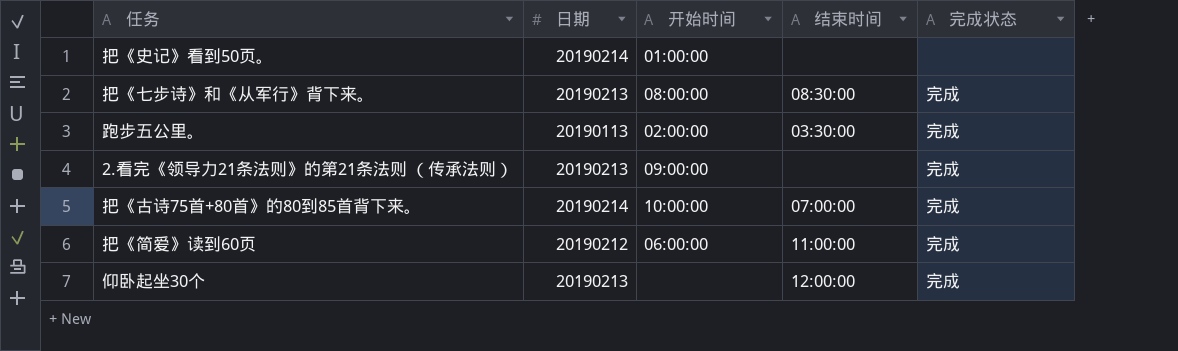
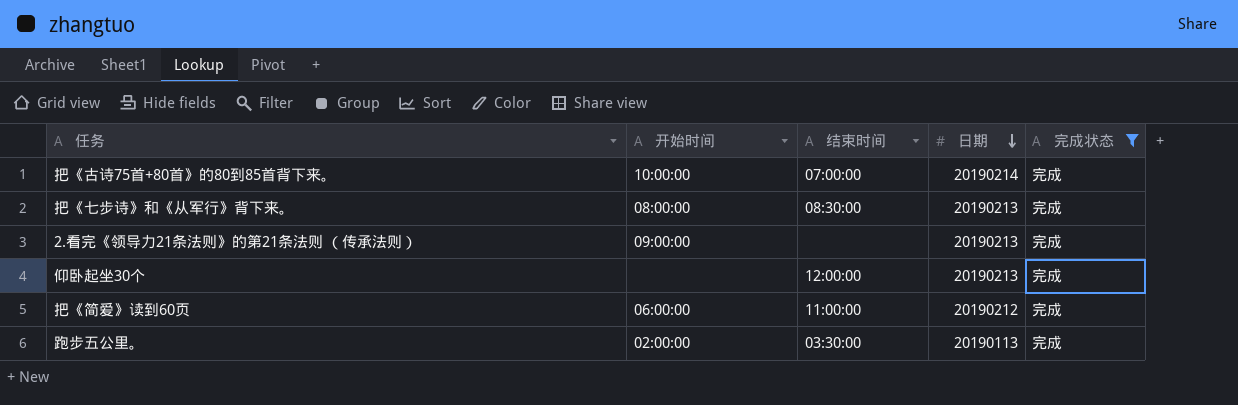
filter: none -> 完成状态 = 完成
row order: none -> 日期 descending
column 日期 | position: 2 -> 4

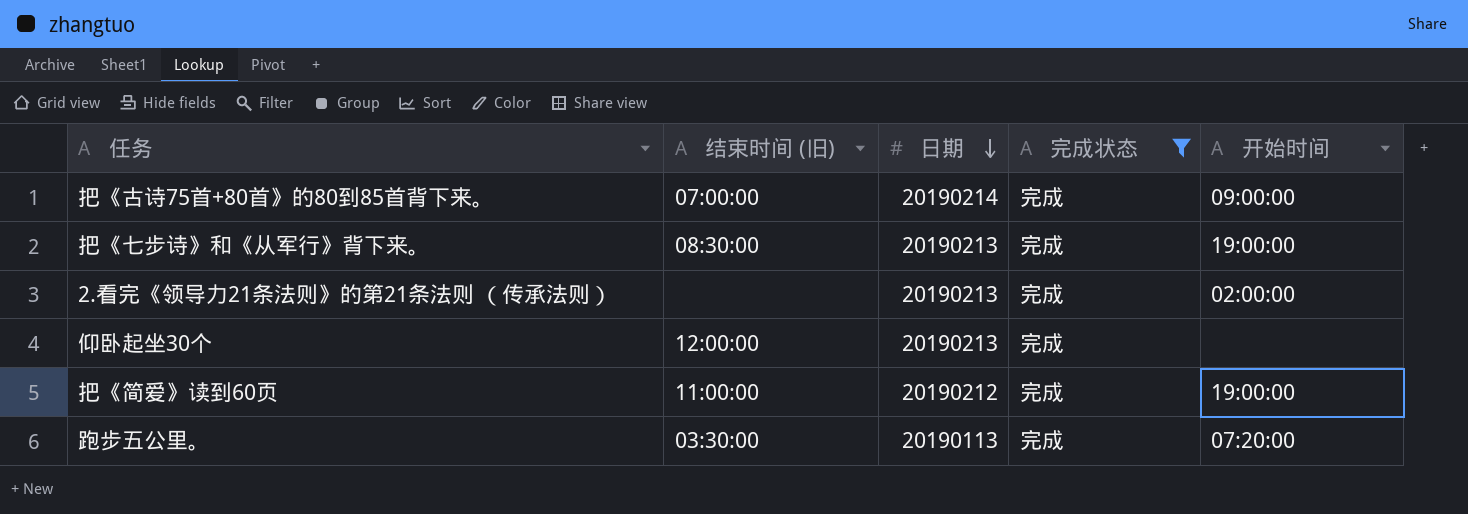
column name: 结束时间 -> 结束时间 (旧)
column 开始时间 | position: 2 -> 5
把《古诗75首+80首》的80到85首背下来。 | 开始时间: 10:00:00 -> 09:00:00
把《七步诗》和《从军行》背下来。 | 开始时间: 08:00:00 -> 19:00:00
2.看完《领导力21条法则》的第21条法则 （传承法则） | 开始时间: 09:00:00 -> 02:00:00
把《简爱》读到60页 | 开始时间: 06:00:00 -> 19:00:00
跑步五公里。 | 开始时间: 02:00:00 -> 07:20:00

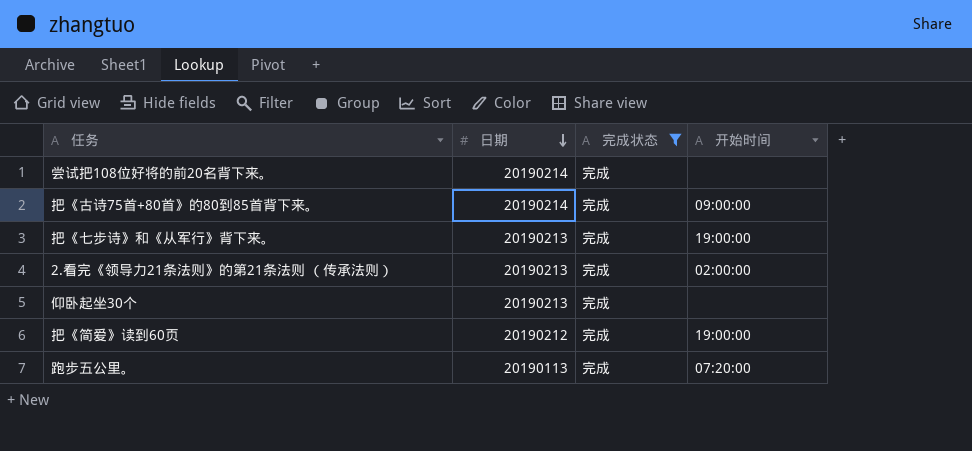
column 结束时间 (旧) | position: 2 -> none
row 尝试把108位好将的前20名背下来。: none -> 20190214 | 完成 | none

